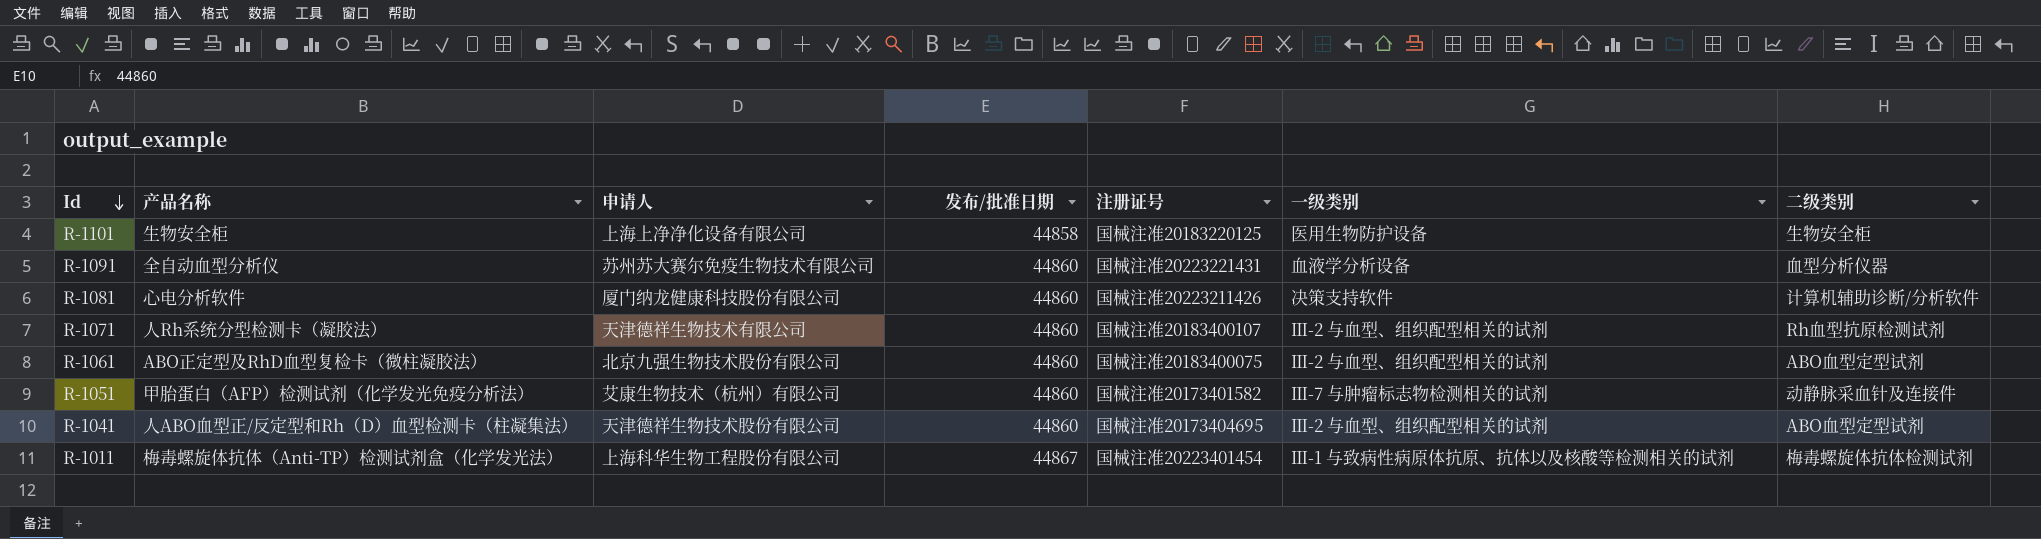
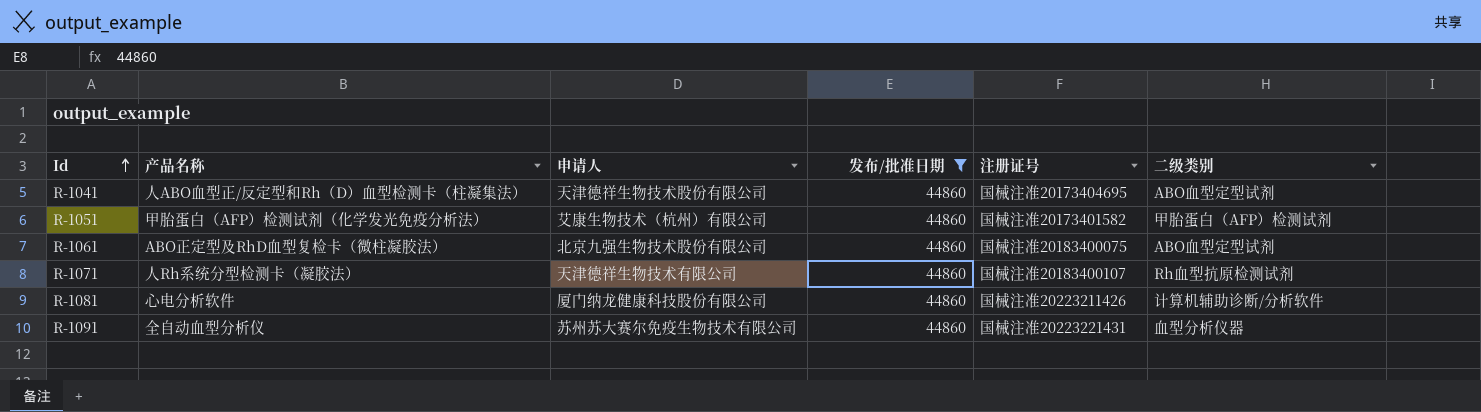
filter: none -> 发布/批准日期 = 44860
row order: Id descending -> Id ascending
column 一级类别 | position: 6 -> none
R-1051 | 二级类别: 动静脉采血针及连接件 -> 甲胎蛋白（AFP）检测试剂

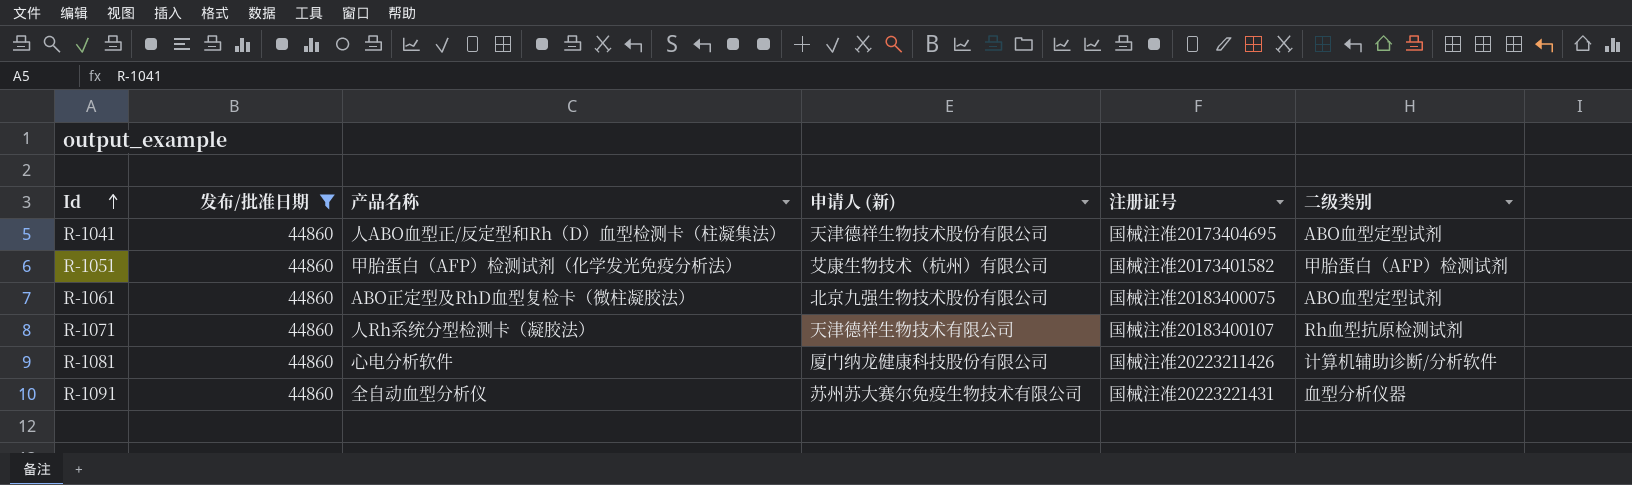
column 发布/批准日期 | position: 4 -> 2
column name: 申请人 -> 申请人 (新)

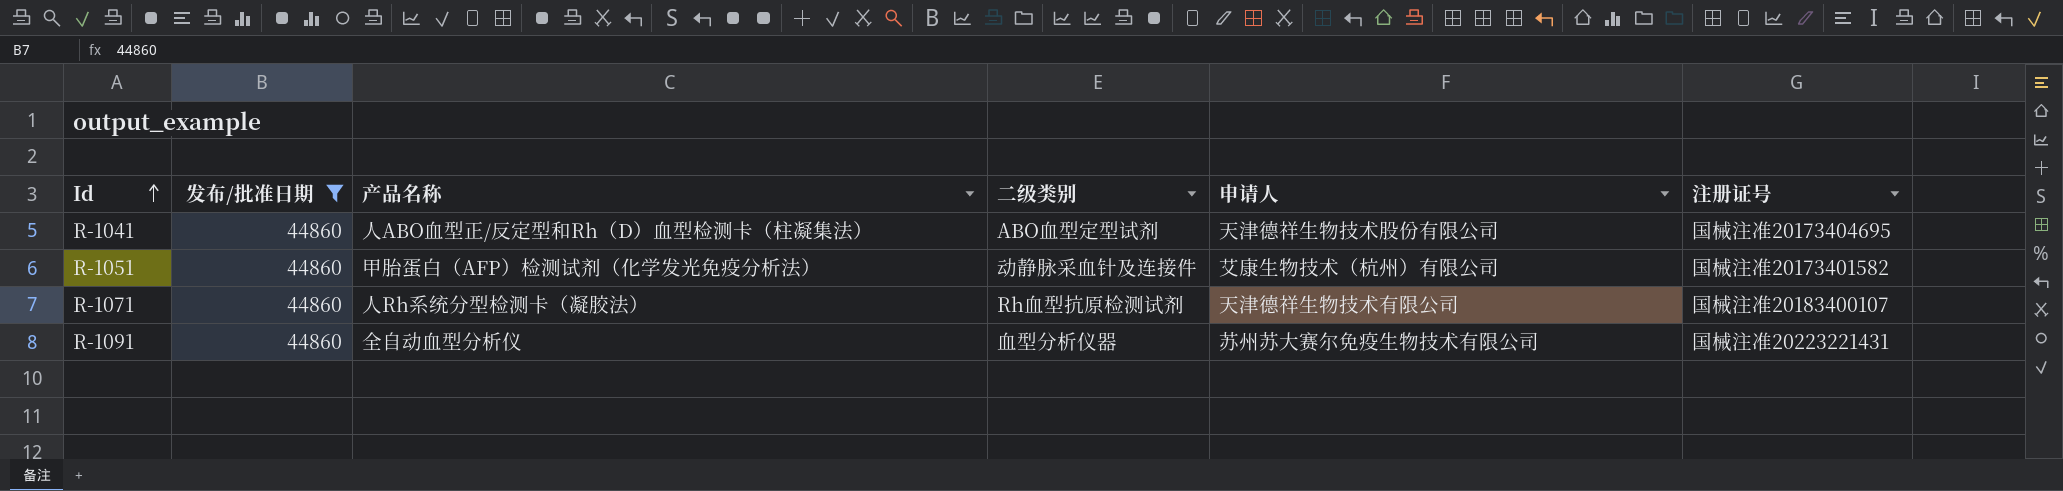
column 二级类别 | position: 6 -> 4
column name: 申请人 (新) -> 申请人
row R-1061: 44860 | ABO正定型及RhD血型复检卡（微柱凝胶法） | 北京九强生物技术股份有限公司 | 国械注准20183400075 | ABO血型定型试剂 -> none
row R-1081: 44860 | 心电分析软件 | 厦门纳龙健康科技股份有限公司 | 国械注准20223211426 | 计算机辅助诊断/分析软件 -> none
R-1051 | 二级类别: 甲胎蛋白（AFP）检测试剂 -> 动静脉采血针及连接件

